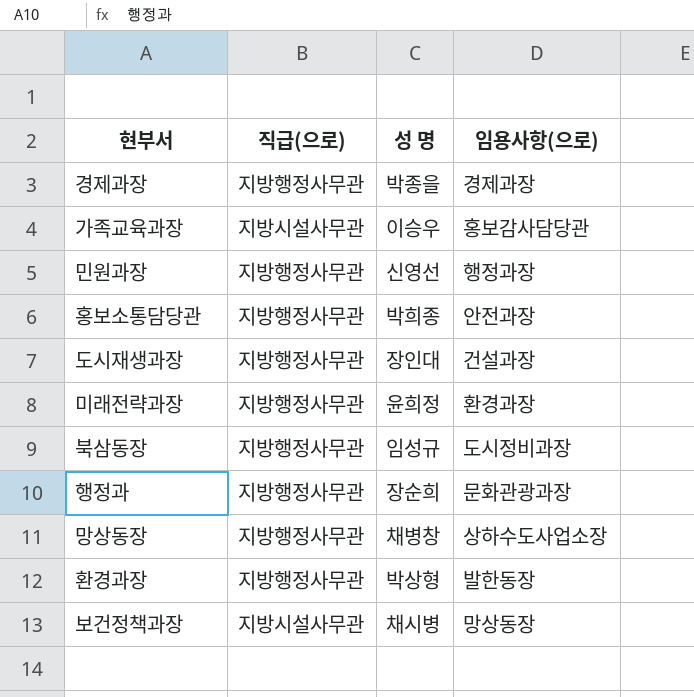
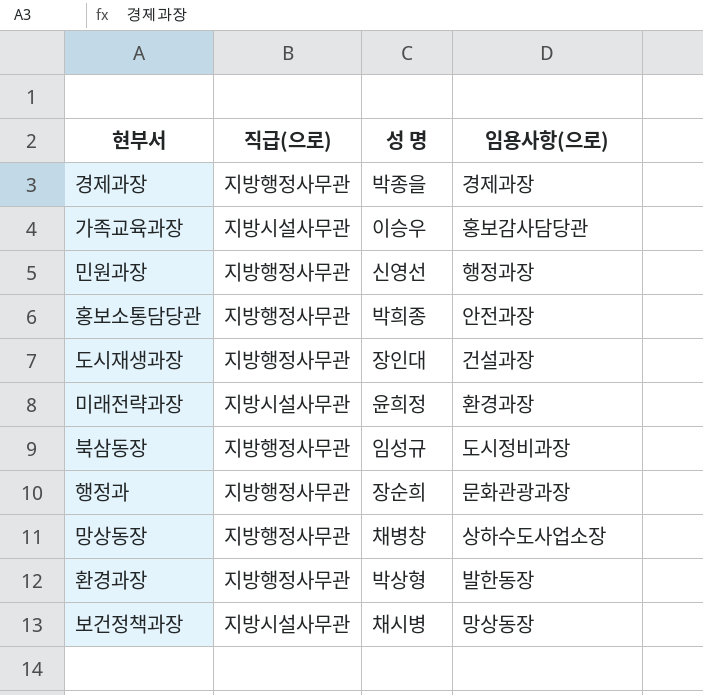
미래전략과장 | 직급(으로): 지방행정사무관 -> 지방시설사무관

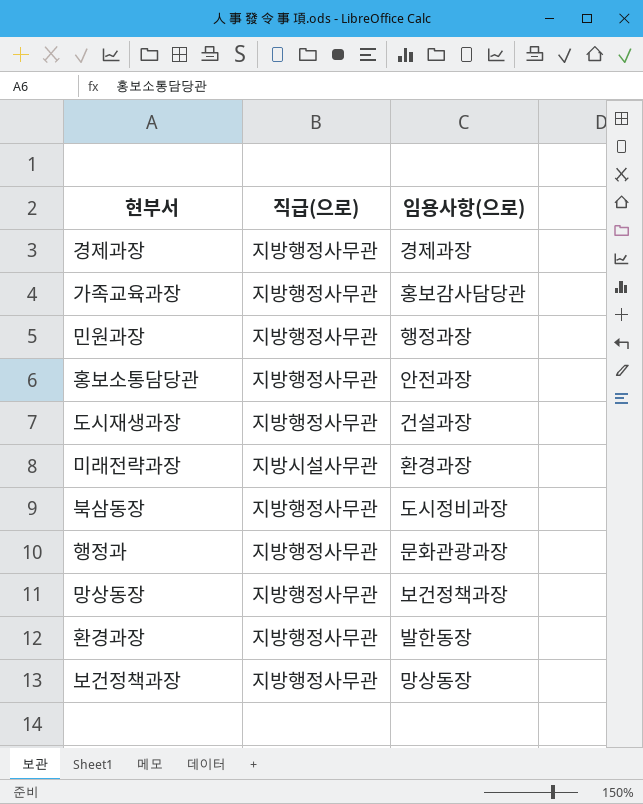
column 성 명 | position: 3 -> none
가족교육과장 | 직급(으로): 지방시설사무관 -> 지방행정사무관
망상동장 | 임용사항(으로): 상하수도사업소장 -> 보건정책과장
보건정책과장 | 직급(으로): 지방시설사무관 -> 지방행정사무관

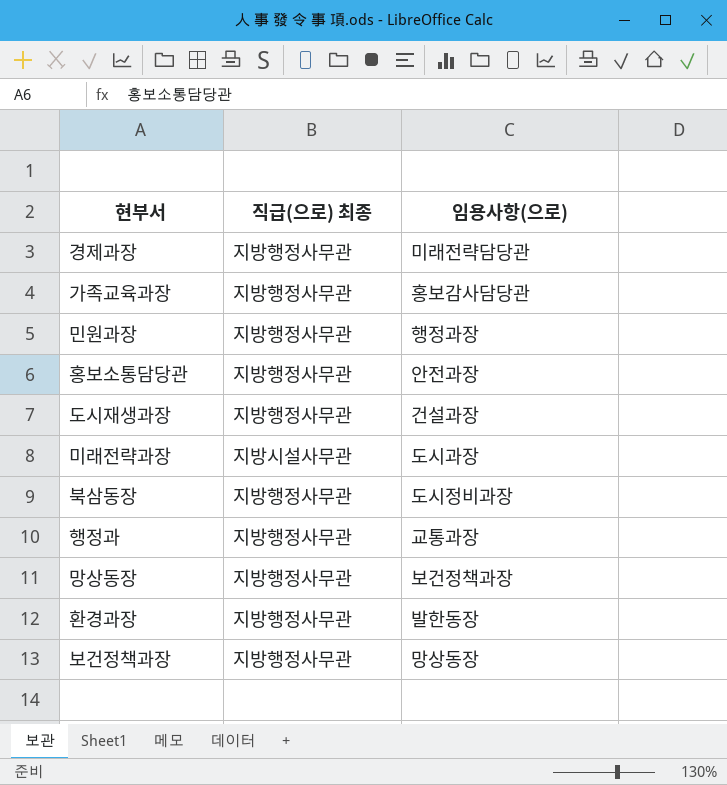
column name: 직급(으로) -> 직급(으로) 최종
경제과장 | 임용사항(으로): 경제과장 -> 미래전략담당관
미래전략과장 | 임용사항(으로): 환경과장 -> 도시과장
행정과 | 임용사항(으로): 문화관광과장 -> 교통과장

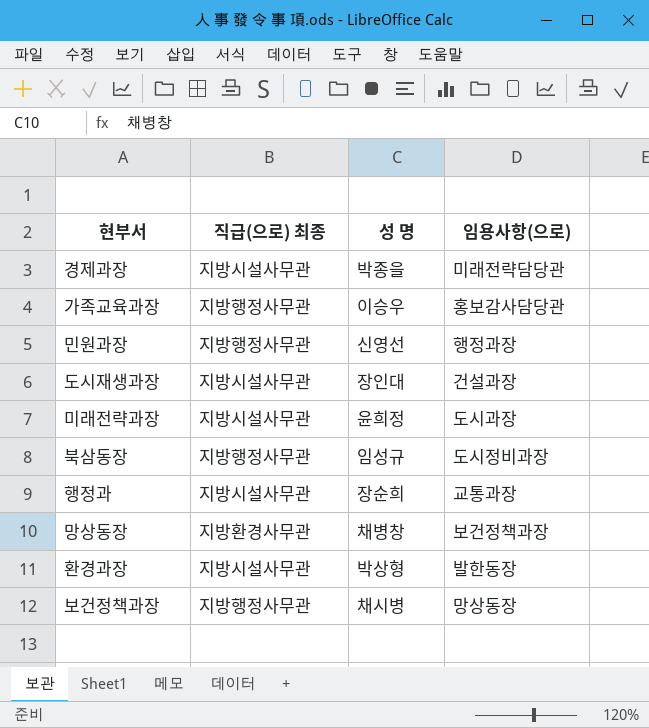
column 성 명 | position: none -> 3
row 홍보소통담당관: 지방행정사무관 | 안전과장 -> none
경제과장 | 직급(으로) 최종: 지방행정사무관 -> 지방시설사무관
도시재생과장 | 직급(으로) 최종: 지방행정사무관 -> 지방시설사무관
행정과 | 직급(으로) 최종: 지방행정사무관 -> 지방시설사무관
망상동장 | 직급(으로) 최종: 지방행정사무관 -> 지방환경사무관
환경과장 | 직급(으로) 최종: 지방행정사무관 -> 지방시설사무관

